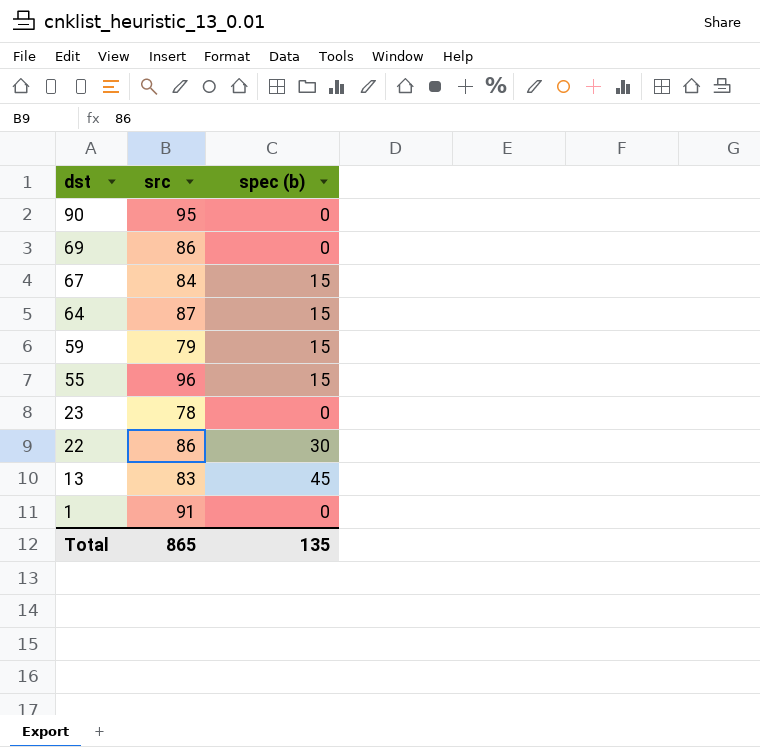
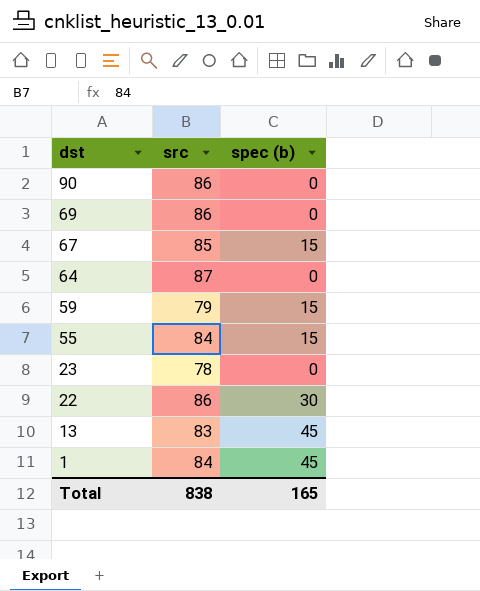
90 | src: 95 -> 86
67 | src: 84 -> 85
64 | spec (b): 15 -> 0
55 | src: 96 -> 84
1 | src: 91 -> 84
1 | spec (b): 0 -> 45
Total | src: 865 -> 838
Total | spec (b): 135 -> 165

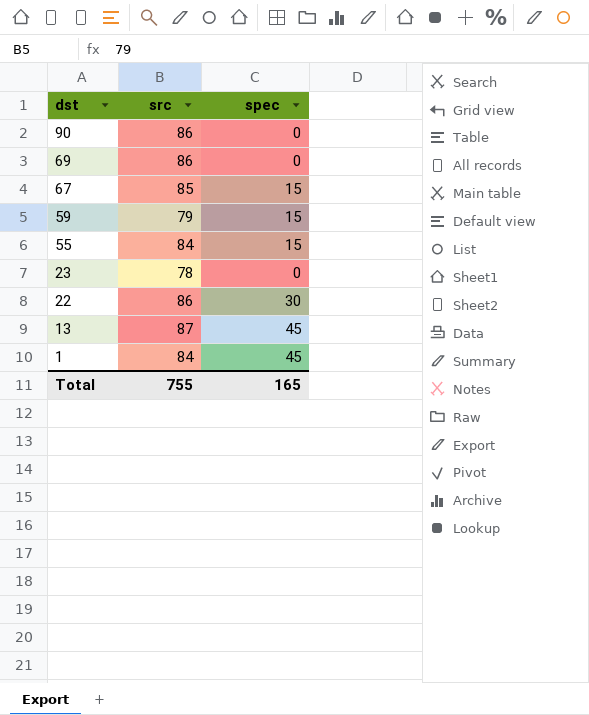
column name: spec (b) -> spec
row 64: 87 | 0 -> none
13 | src: 83 -> 87
Total | src: 838 -> 755

